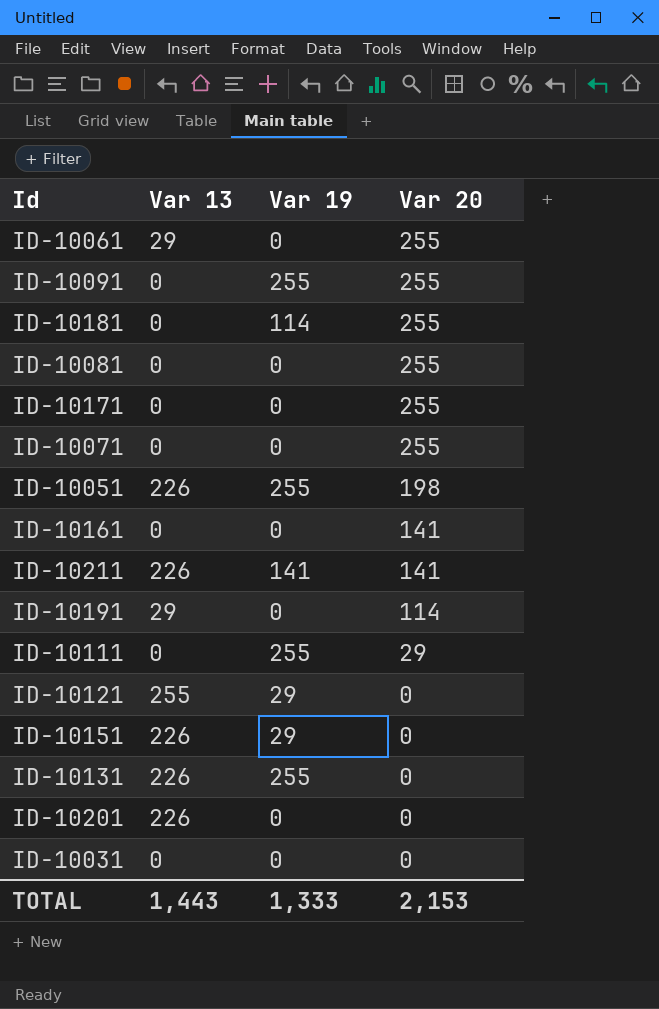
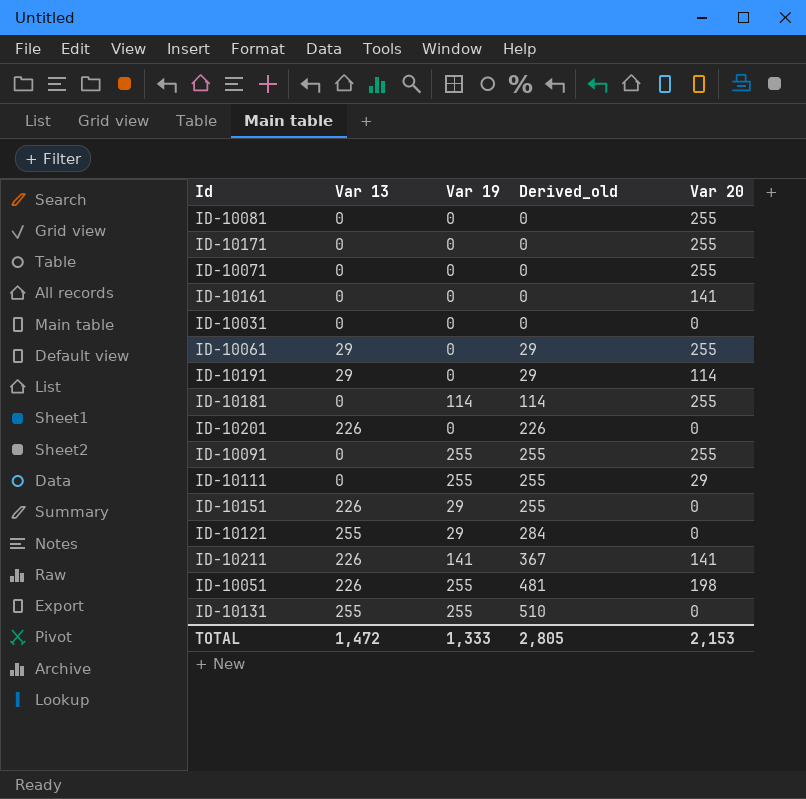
row order: Var 20 descending -> Derived_old ascending
column Derived_old | formula: none -> [Var 13] + [Var 19]
ID-10131 | Var 13: 226 -> 255
TOTAL | Var 13: 1,443 -> 1,472

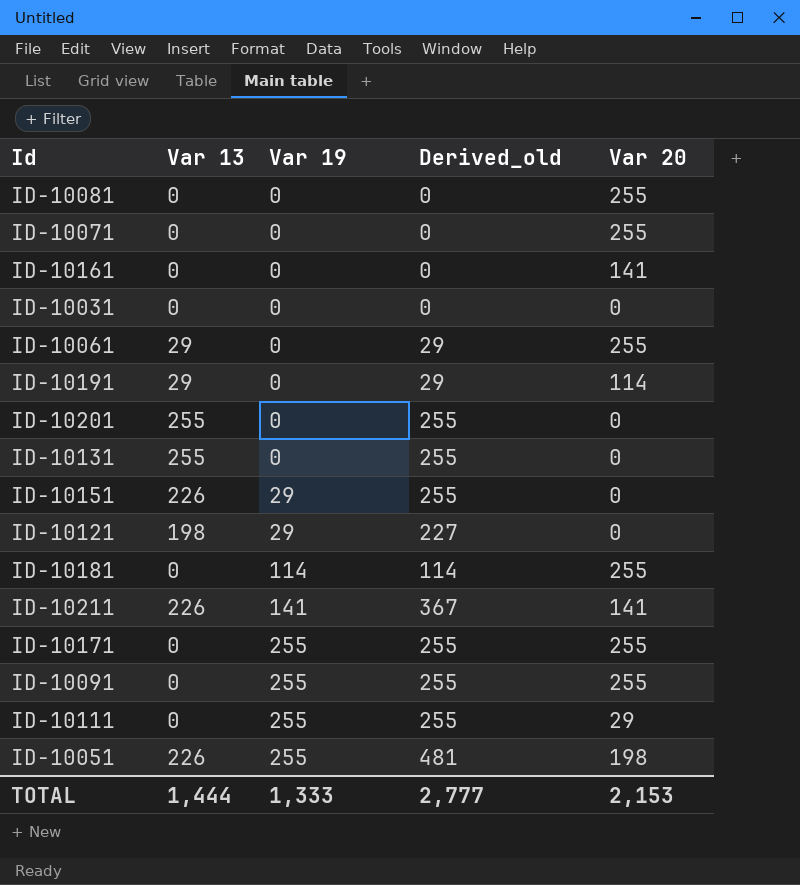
row order: Derived_old ascending -> Var 19 ascending
ID-10201 | Var 13: 226 -> 255
ID-10201 | Derived_old: 226 -> 255
ID-10131 | Var 19: 255 -> 0
ID-10131 | Derived_old: 510 -> 255
ID-10121 | Var 13: 255 -> 198
ID-10121 | Derived_old: 284 -> 227
ID-10171 | Var 19: 0 -> 255
ID-10171 | Derived_old: 0 -> 255
TOTAL | Var 13: 1,472 -> 1,444
TOTAL | Derived_old: 2,805 -> 2,777

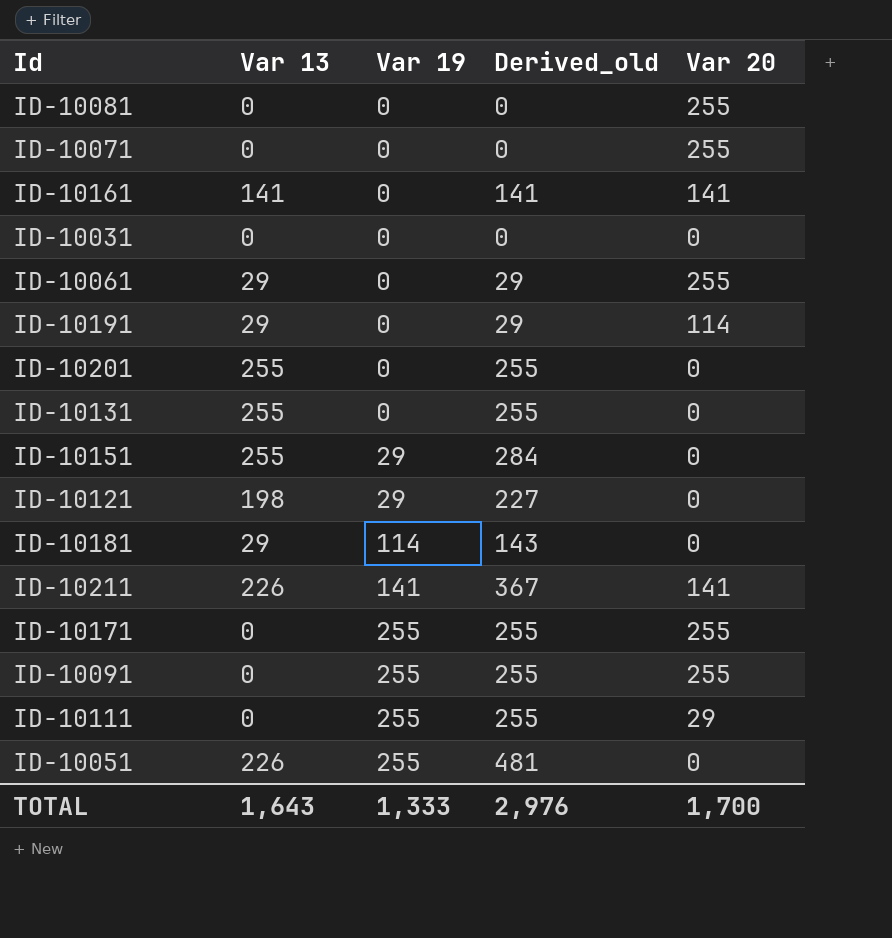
ID-10161 | Var 13: 0 -> 141
ID-10161 | Derived_old: 0 -> 141
ID-10151 | Var 13: 226 -> 255
ID-10151 | Derived_old: 255 -> 284
ID-10181 | Var 13: 0 -> 29
ID-10181 | Derived_old: 114 -> 143
ID-10181 | Var 20: 255 -> 0
ID-10051 | Var 20: 198 -> 0
TOTAL | Var 13: 1,444 -> 1,643
TOTAL | Derived_old: 2,777 -> 2,976
TOTAL | Var 20: 2,153 -> 1,700

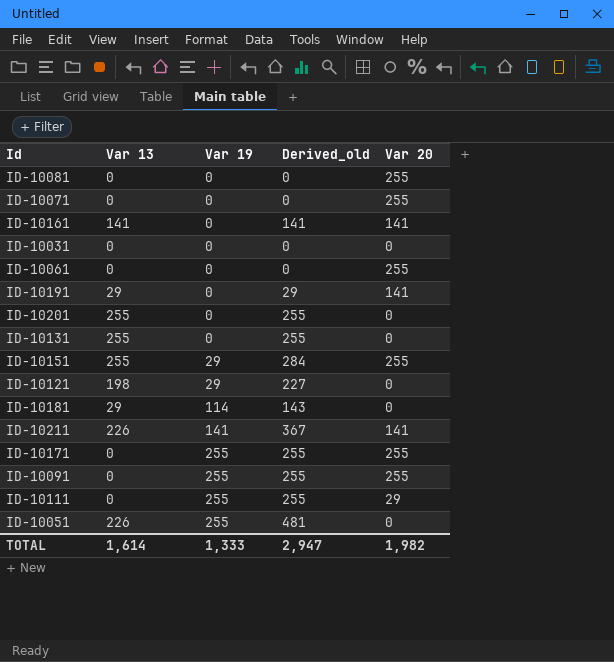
ID-10061 | Var 13: 29 -> 0
ID-10061 | Derived_old: 29 -> 0
ID-10191 | Var 20: 114 -> 141
ID-10151 | Var 20: 0 -> 255
TOTAL | Var 13: 1,643 -> 1,614
TOTAL | Derived_old: 2,976 -> 2,947
TOTAL | Var 20: 1,700 -> 1,982

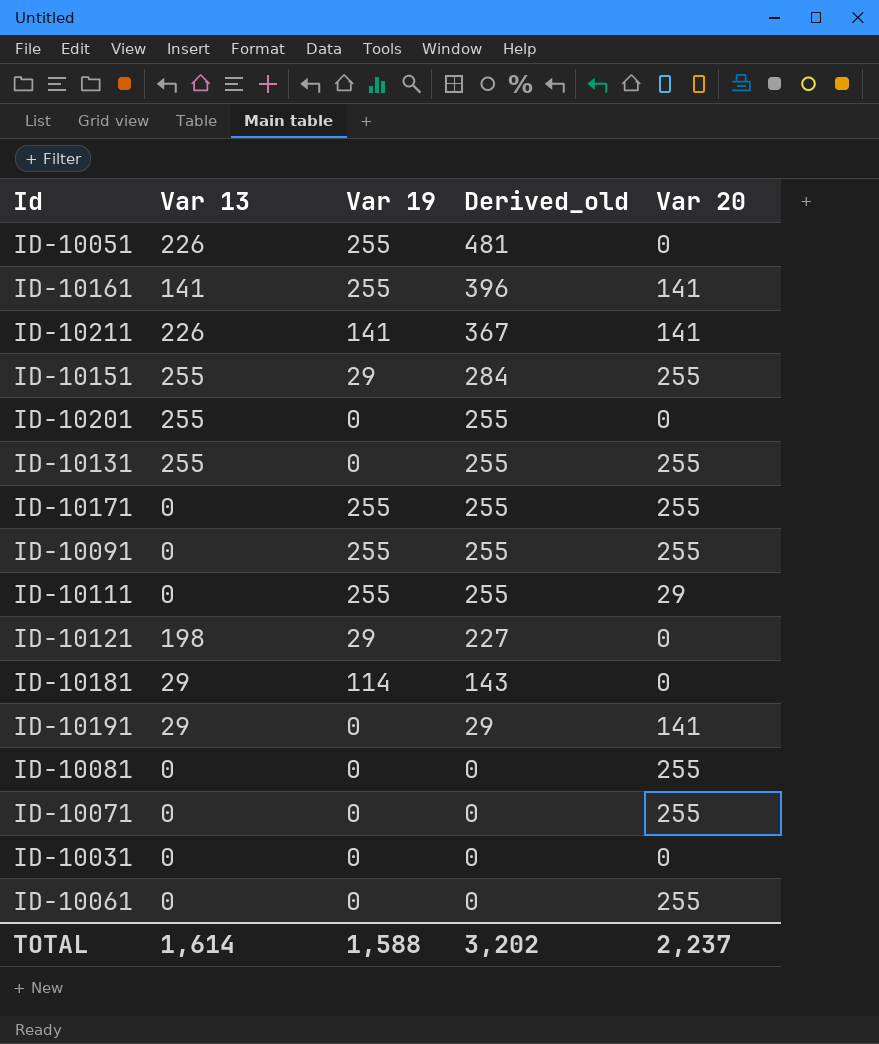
row order: Var 19 ascending -> Derived_old descending
ID-10161 | Var 19: 0 -> 255
ID-10161 | Derived_old: 141 -> 396
ID-10131 | Var 20: 0 -> 255
TOTAL | Var 19: 1,333 -> 1,588
TOTAL | Derived_old: 2,947 -> 3,202
TOTAL | Var 20: 1,982 -> 2,237

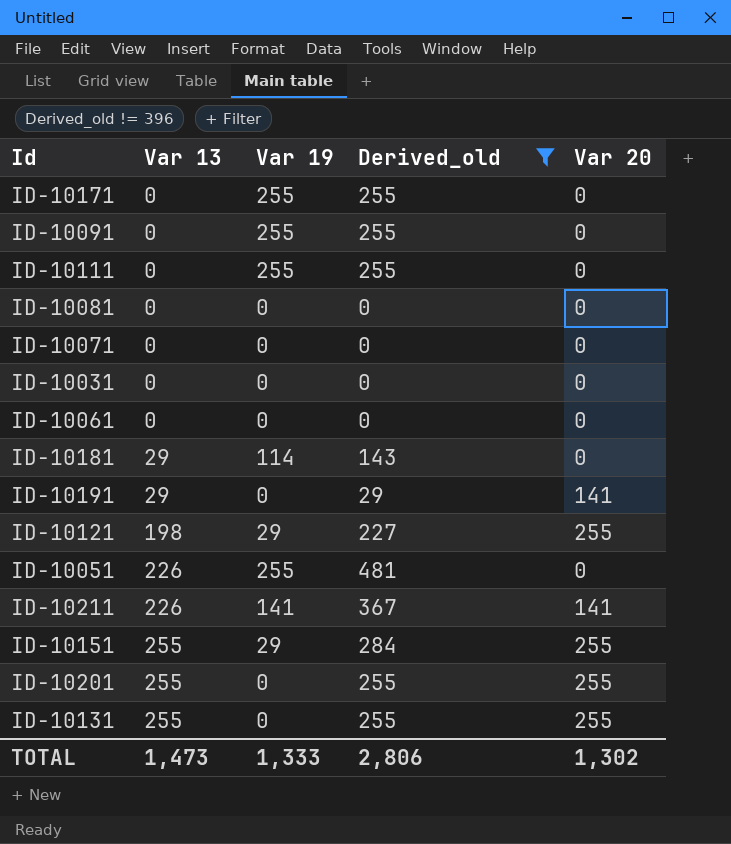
filter: none -> Derived_old != 396
row order: Derived_old descending -> Var 13 ascending
ID-10171 | Var 20: 255 -> 0
ID-10091 | Var 20: 255 -> 0
ID-10111 | Var 20: 29 -> 0
ID-10081 | Var 20: 255 -> 0
ID-10071 | Var 20: 255 -> 0
ID-10061 | Var 20: 255 -> 0
ID-10121 | Var 20: 0 -> 255
ID-10201 | Var 20: 0 -> 255
TOTAL | Var 13: 1,614 -> 1,473
TOTAL | Var 19: 1,588 -> 1,333
TOTAL | Derived_old: 3,202 -> 2,806
TOTAL | Var 20: 2,237 -> 1,302

